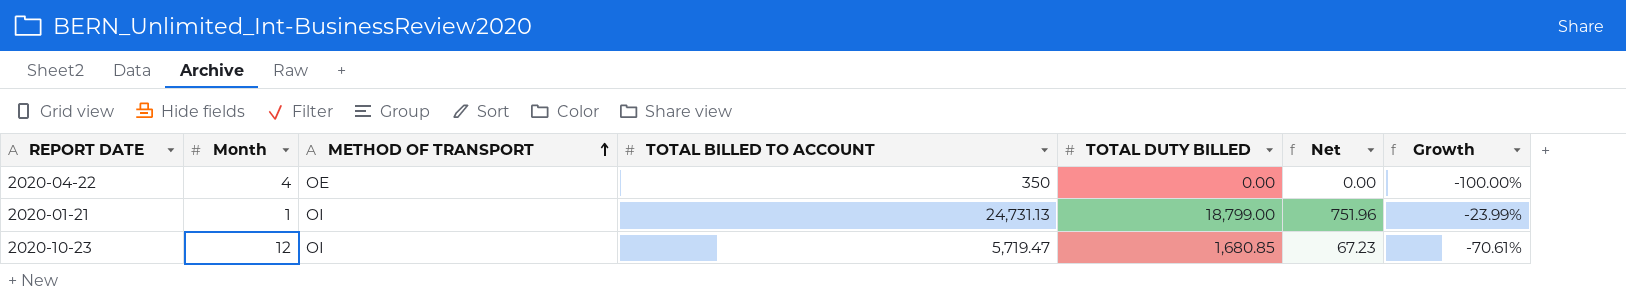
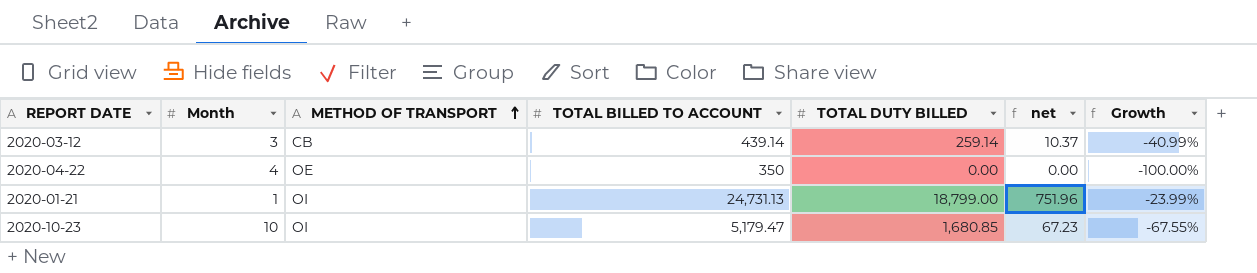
column name: Net -> net
row 2020-03-12: none -> 3 | CB | 439.14 | 259.14 | 10.37 | -40.99%
2020-10-23 | Month: 12 -> 10
2020-10-23 | TOTAL BILLED TO ACCOUNT: 5,719.47 -> 5,179.47
2020-10-23 | Growth: -70.61% -> -67.55%

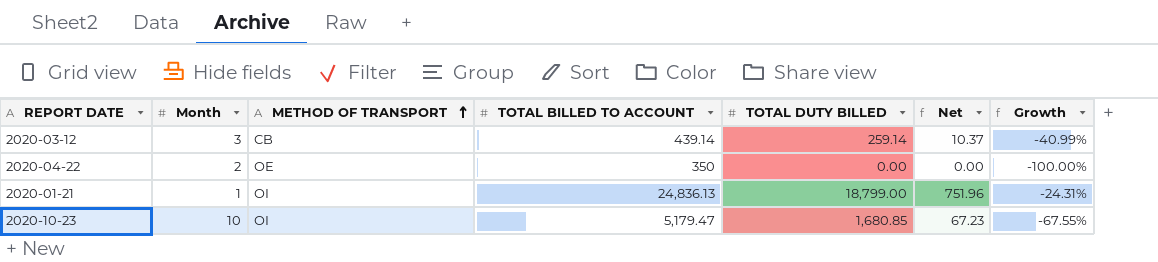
column name: net -> Net
2020-04-22 | Month: 4 -> 2
2020-01-21 | TOTAL BILLED TO ACCOUNT: 24,731.13 -> 24,836.13
2020-01-21 | Growth: -23.99% -> -24.31%

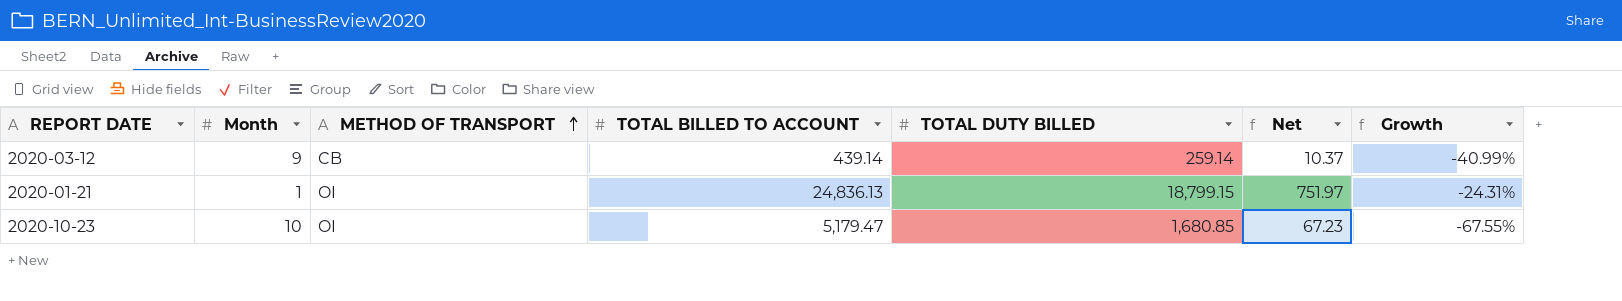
row 2020-04-22: 2 | OE | 350 | 0.00 | 0.00 | -100.00% -> none
2020-03-12 | Month: 3 -> 9
2020-01-21 | TOTAL DUTY BILLED: 18,799.00 -> 18,799.15
2020-01-21 | Net: 751.96 -> 751.97

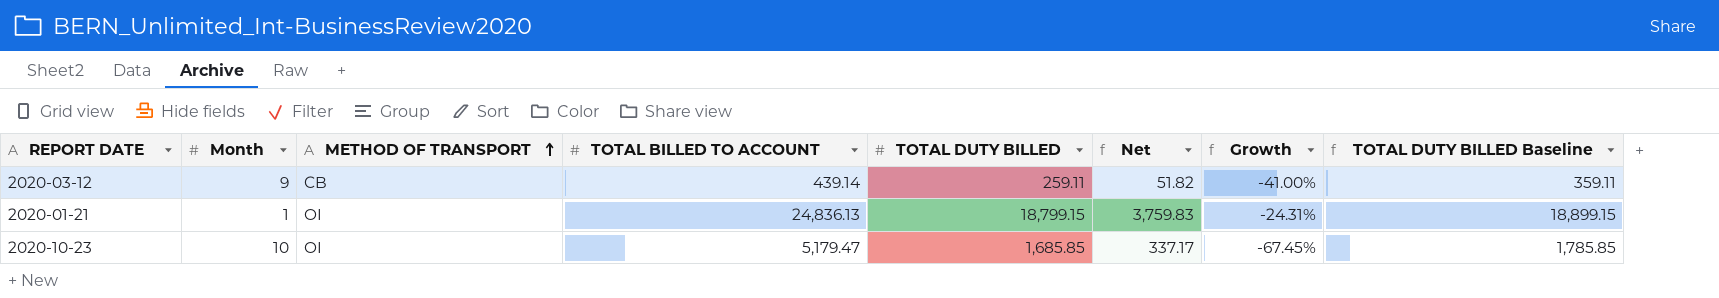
column Net | formula: [TOTAL DUTY BILLED] * 0.04 -> [TOTAL DUTY BILLED] * 0.2
column TOTAL DUTY BILLED Baseline | formula: none -> [TOTAL DUTY BILLED] + 100
2020-03-12 | TOTAL DUTY BILLED: 259.14 -> 259.11
2020-03-12 | Growth: -40.99% -> -41.00%
2020-10-23 | TOTAL DUTY BILLED: 1,680.85 -> 1,685.85
2020-10-23 | Growth: -67.55% -> -67.45%

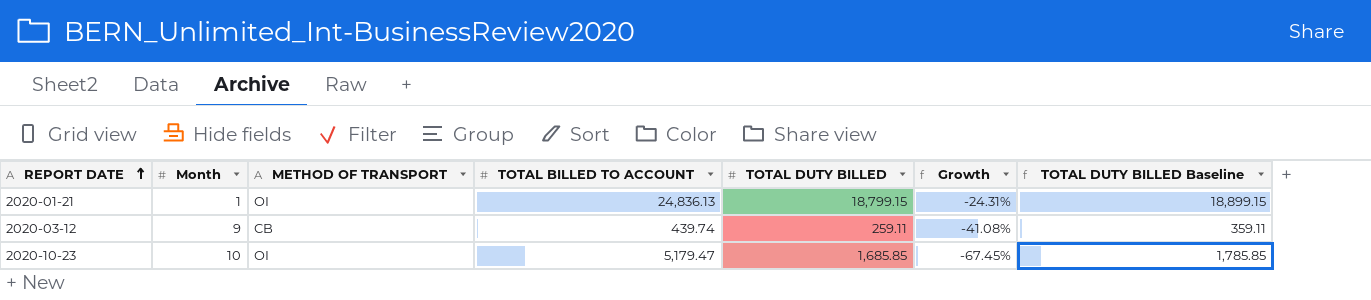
row order: METHOD OF TRANSPORT ascending -> REPORT DATE ascending
column Net | formula: [TOTAL DUTY BILLED] * 0.2 -> none
2020-03-12 | TOTAL BILLED TO ACCOUNT: 439.14 -> 439.74
2020-03-12 | Growth: -41.00% -> -41.08%

